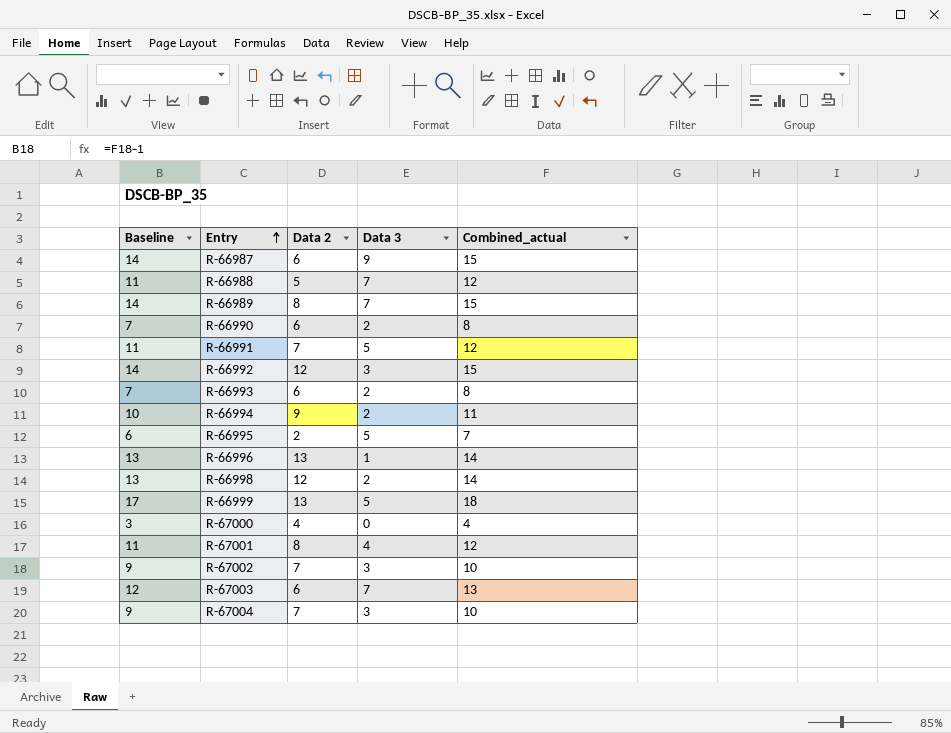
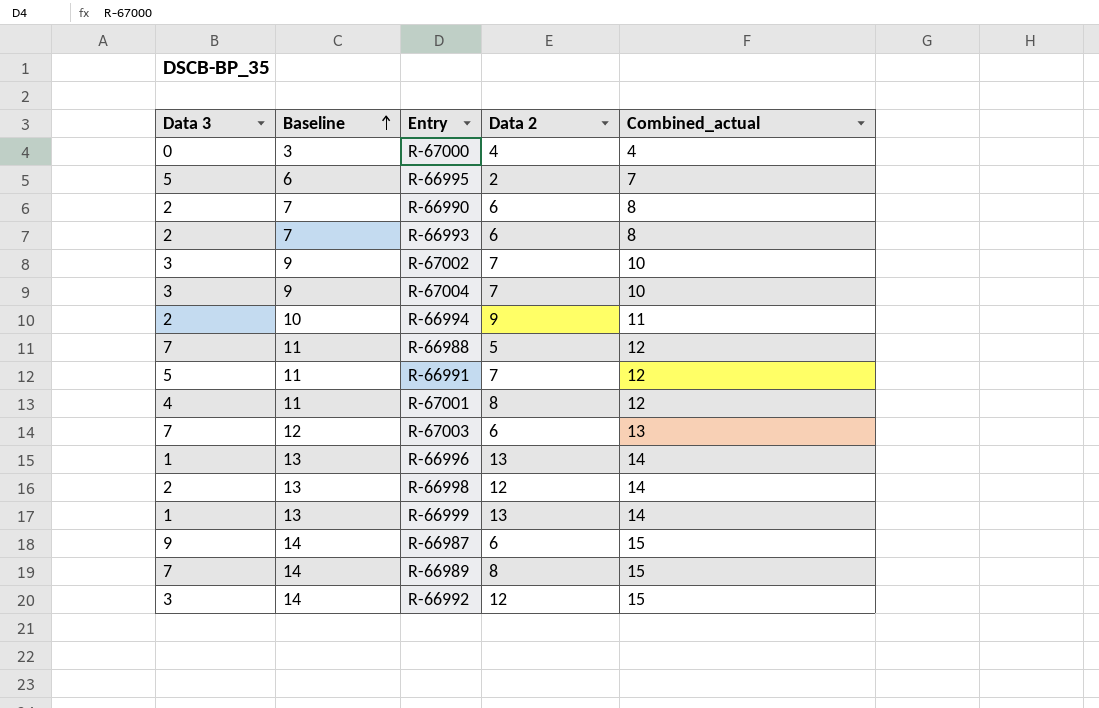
row order: Entry ascending -> Baseline ascending
column Data 3 | position: 4 -> 1
R-66999 | Data 3: 5 -> 1
R-66999 | Baseline: 17 -> 13
R-66999 | Combined_actual: 18 -> 14

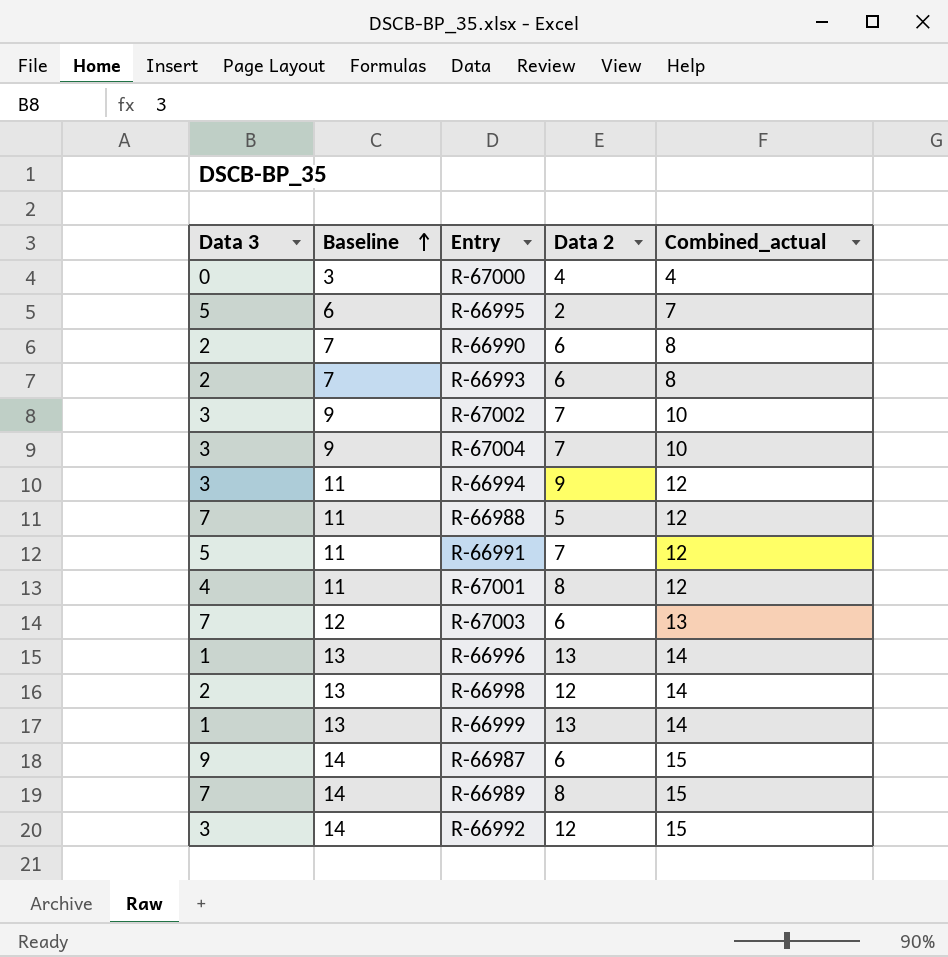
R-66994 | Data 3: 2 -> 3
R-66994 | Baseline: 10 -> 11
R-66994 | Combined_actual: 11 -> 12

